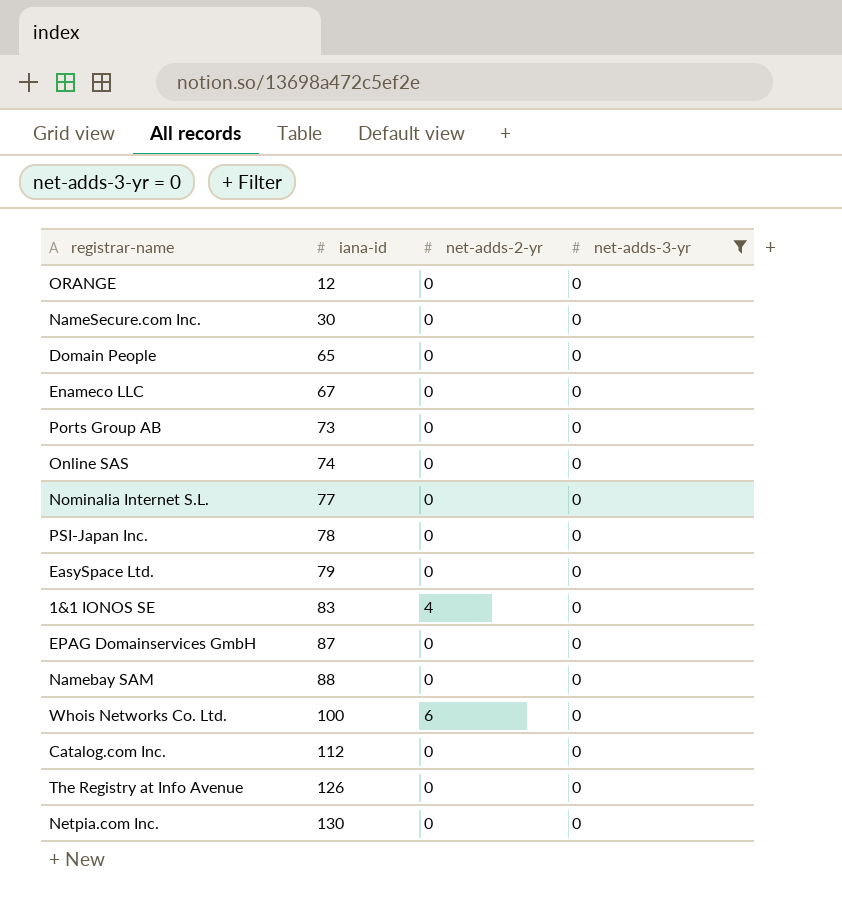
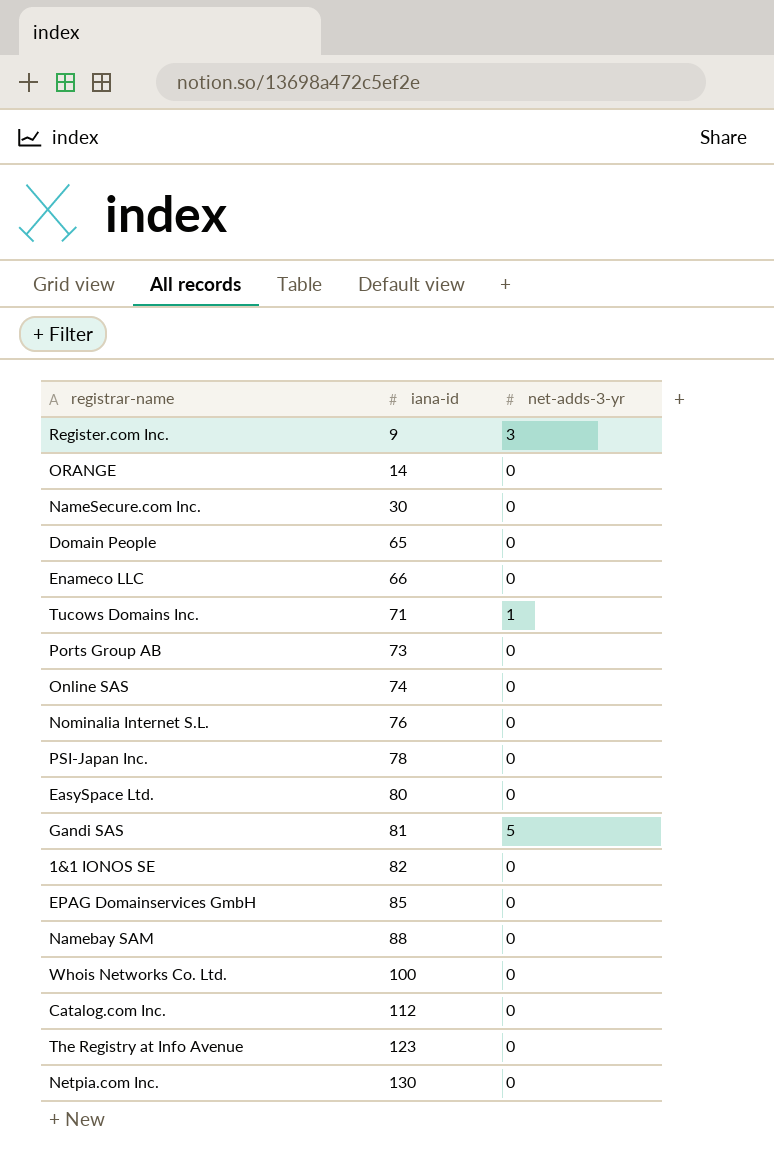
filter: net-adds-3-yr = 0 -> none
column net-adds-2-yr | position: 3 -> none
ORANGE | iana-id: 12 -> 14
Enameco LLC | iana-id: 67 -> 66
Nominalia Internet S.L. | iana-id: 77 -> 76
EasySpace Ltd. | iana-id: 79 -> 80
1&1 IONOS SE | iana-id: 83 -> 82
EPAG Domainservices GmbH | iana-id: 87 -> 85
The Registry at Info Avenue | iana-id: 126 -> 123

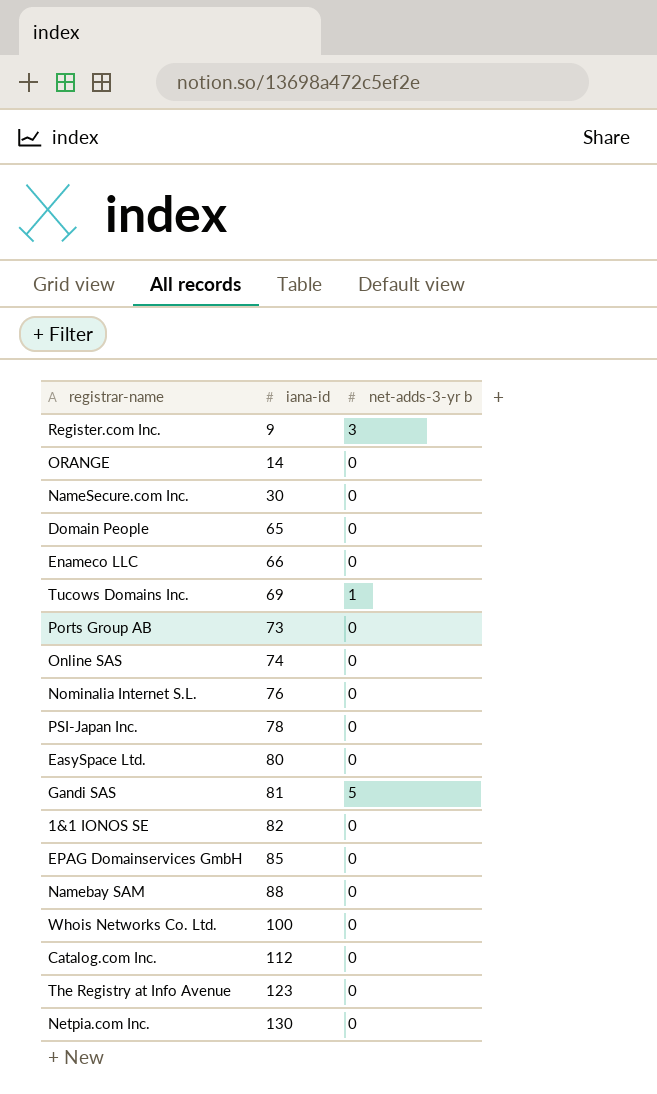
column name: net-adds-3-yr -> net-adds-3-yr b
Tucows Domains Inc. | iana-id: 71 -> 69

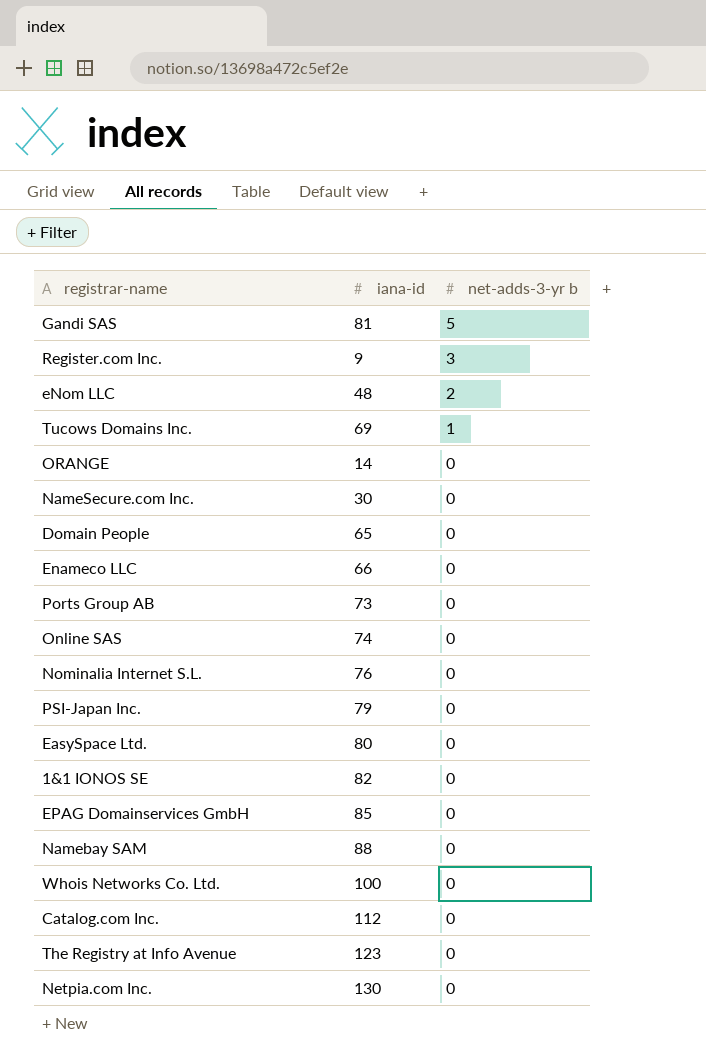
row order: iana-id ascending -> net-adds-3-yr b descending
row eNom LLC: none -> 48 | 2
PSI-Japan Inc. | iana-id: 78 -> 79

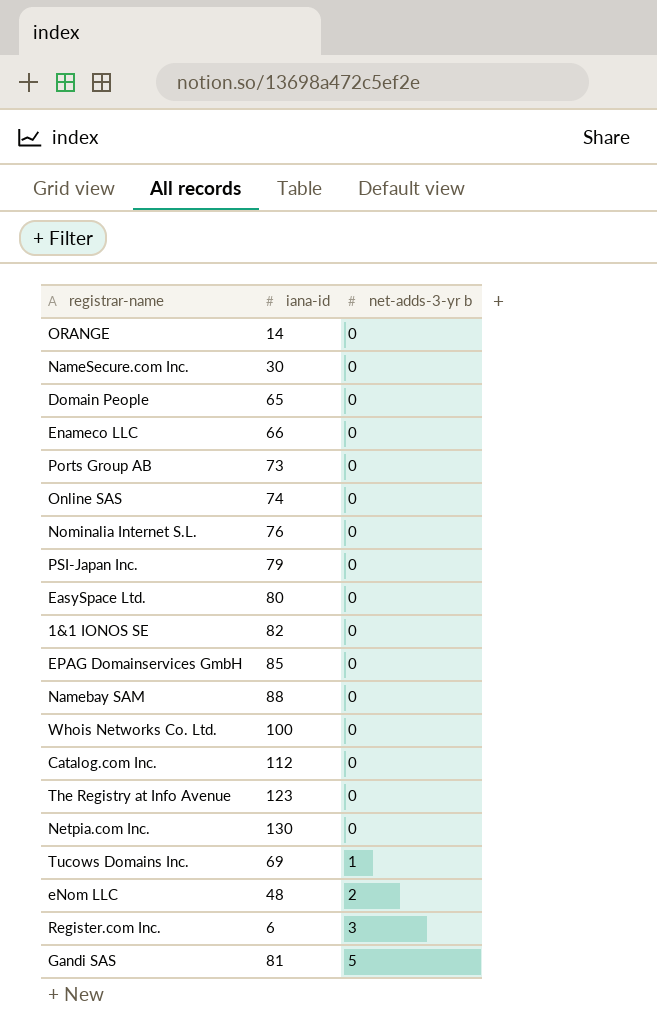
row order: net-adds-3-yr b descending -> net-adds-3-yr b ascending
Register.com Inc. | iana-id: 9 -> 6

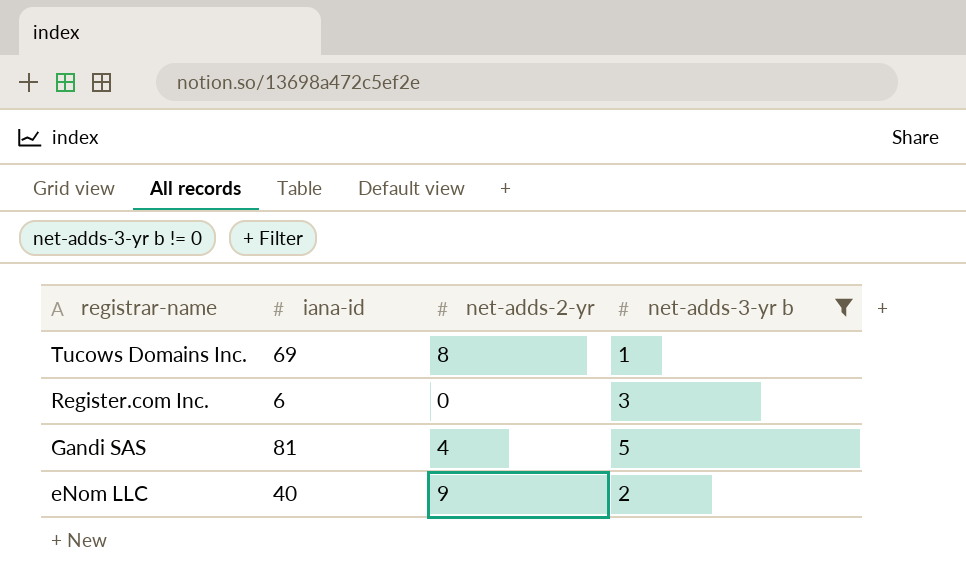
filter: none -> net-adds-3-yr b != 0
row order: net-adds-3-yr b ascending -> registrar-name descending
column net-adds-2-yr | position: none -> 3
eNom LLC | iana-id: 48 -> 40

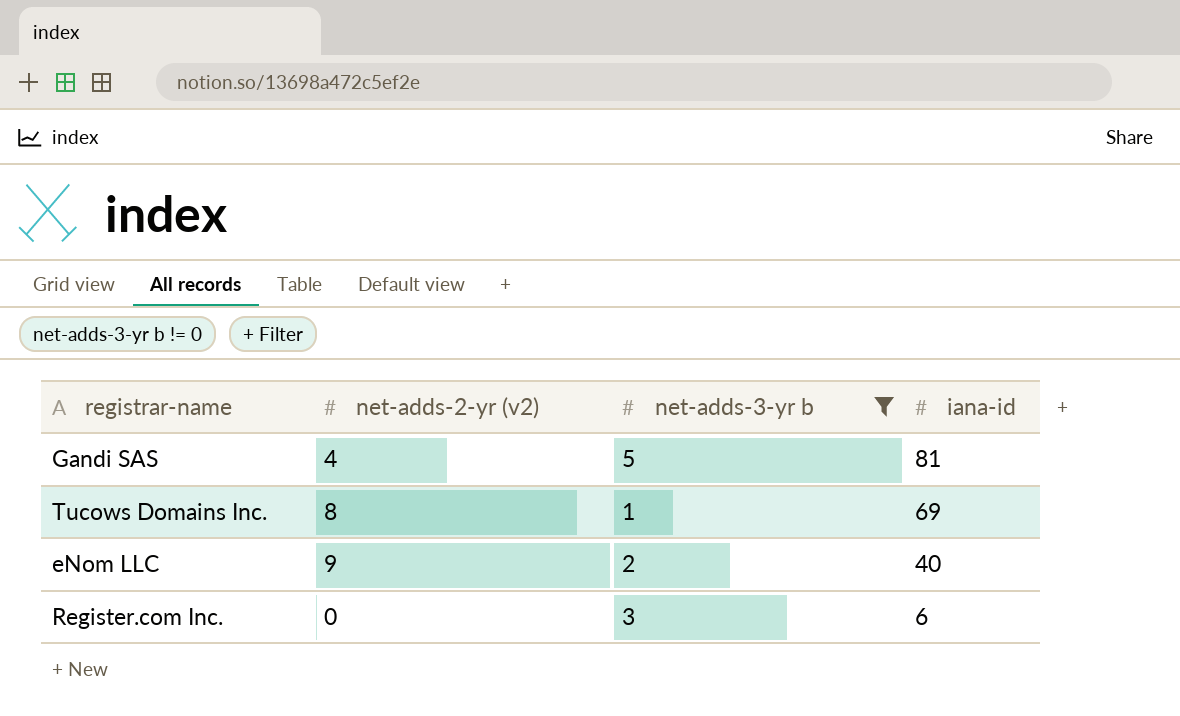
row order: registrar-name descending -> iana-id descending
column name: net-adds-2-yr -> net-adds-2-yr (v2)
column iana-id | position: 2 -> 4

